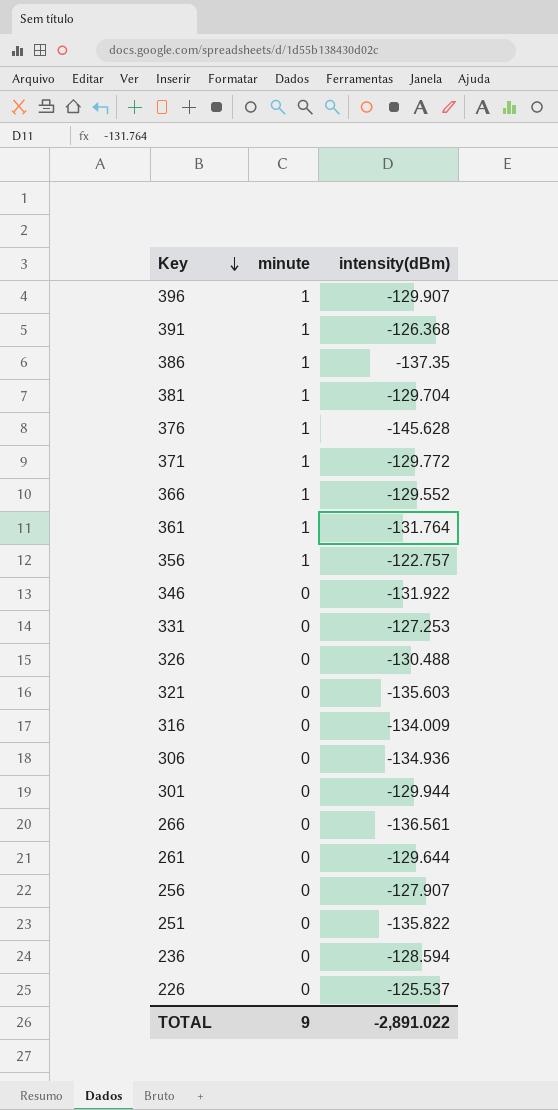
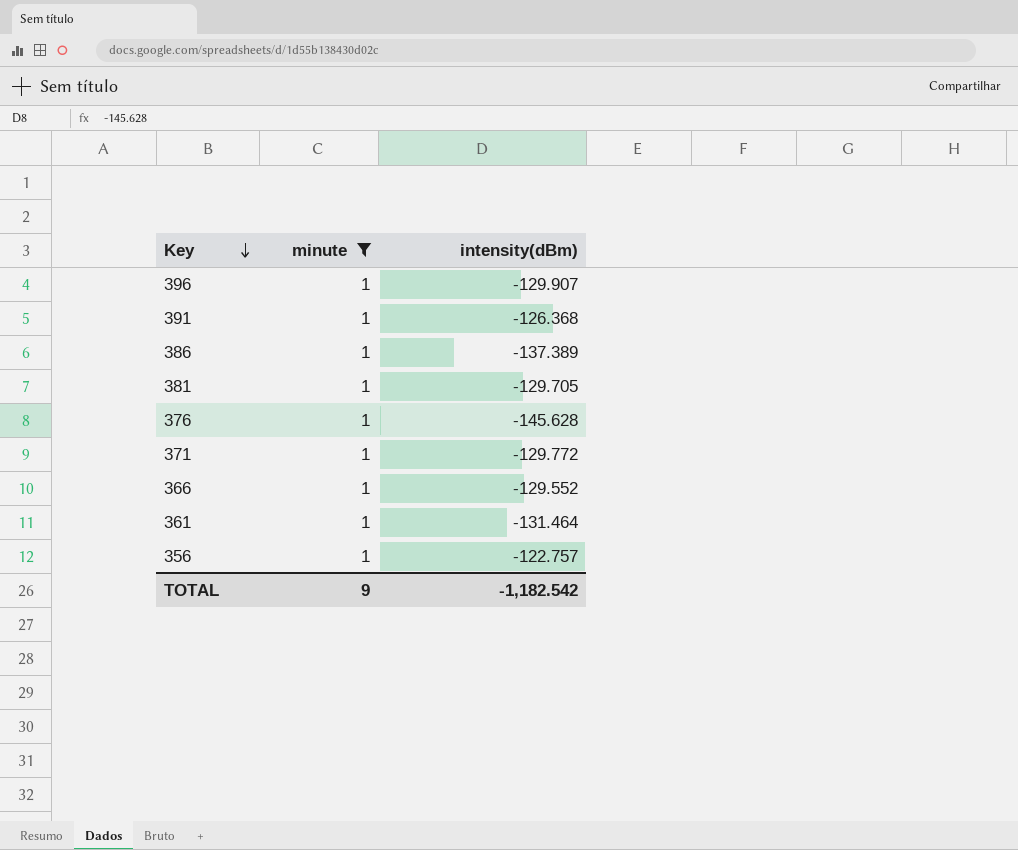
filter: none -> minute = 1
386 | intensity(dBm): -137.35 -> -137.389
381 | intensity(dBm): -129.704 -> -129.705
361 | intensity(dBm): -131.764 -> -131.464
TOTAL | intensity(dBm): -2,891.022 -> -1,182.542

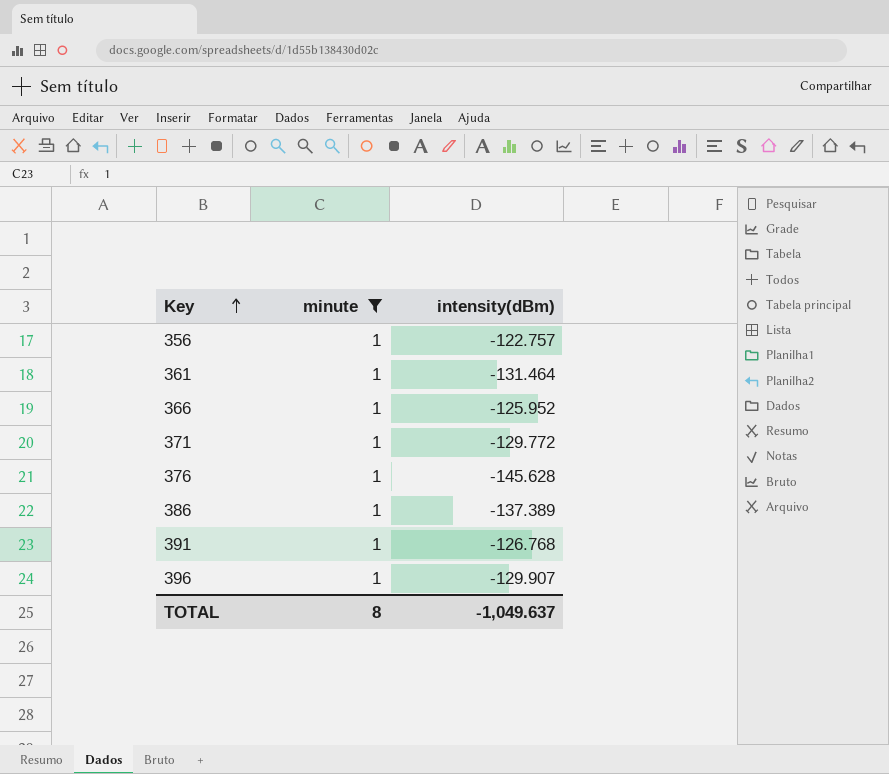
row order: Key descending -> Key ascending
row 381: 1 | -129.705 -> none
366 | intensity(dBm): -129.552 -> -125.952
391 | intensity(dBm): -126.368 -> -126.768
TOTAL | minute: 9 -> 8
TOTAL | intensity(dBm): -1,182.542 -> -1,049.637

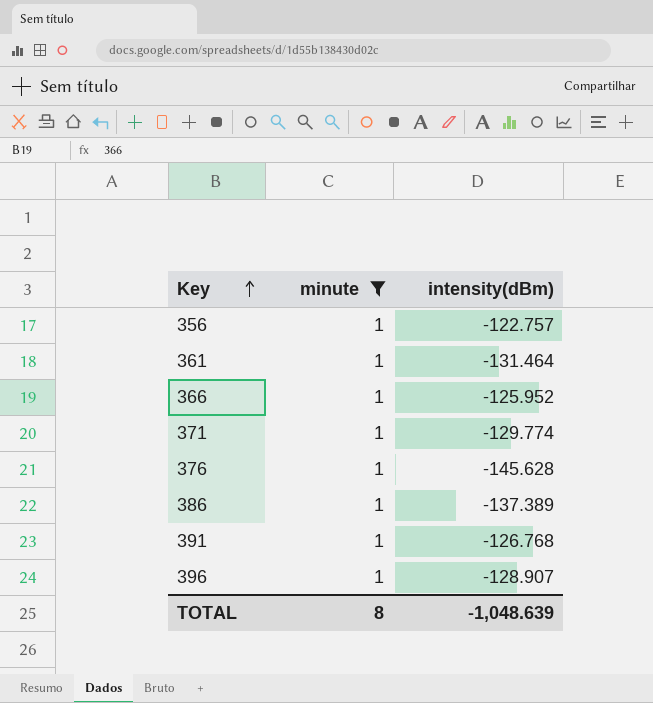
371 | intensity(dBm): -129.772 -> -129.774
396 | intensity(dBm): -129.907 -> -128.907
TOTAL | intensity(dBm): -1,049.637 -> -1,048.639

